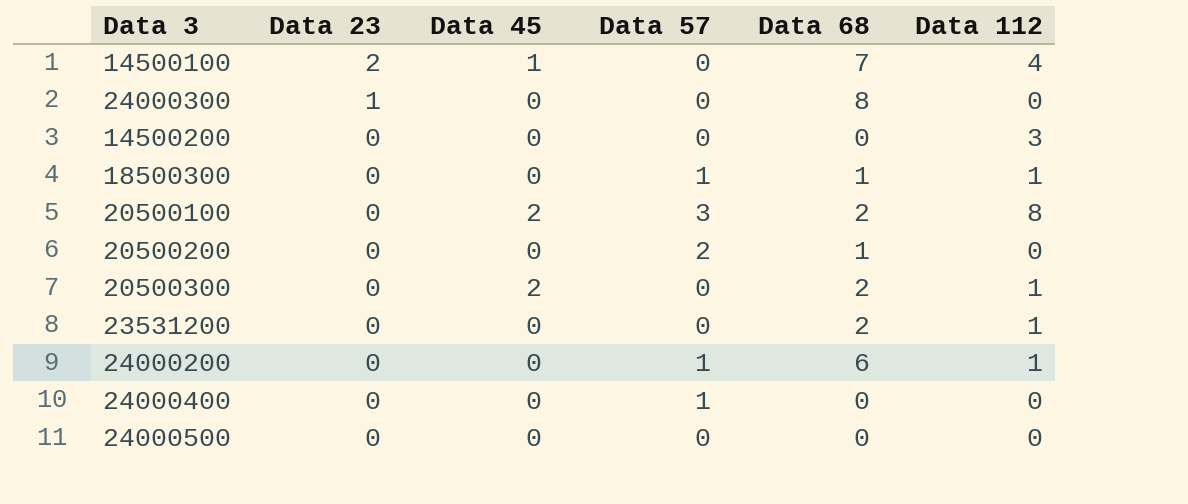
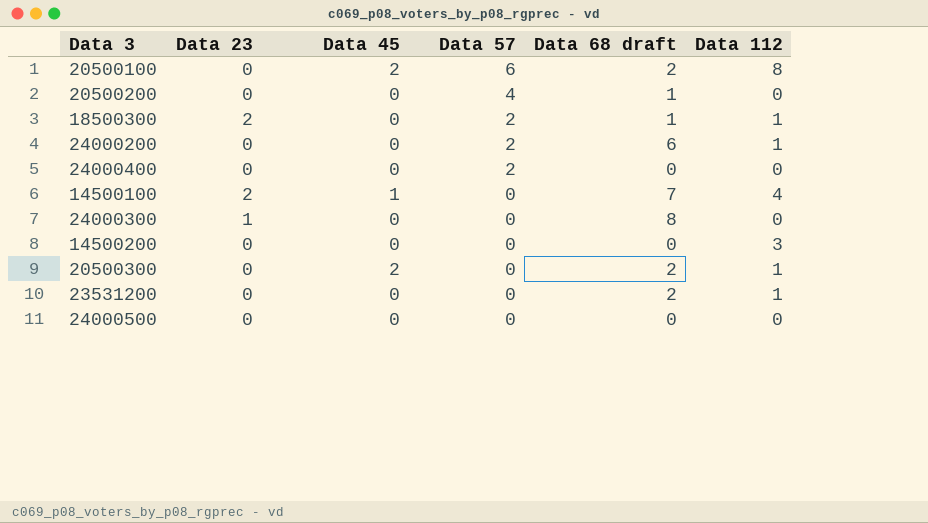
row order: Data 23 descending -> Data 57 descending
column name: Data 68 -> Data 68 draft
20500100 | Data 57: 3 -> 6
20500200 | Data 57: 2 -> 4
18500300 | Data 23: 0 -> 2
18500300 | Data 57: 1 -> 2
24000200 | Data 57: 1 -> 2
24000400 | Data 57: 1 -> 2

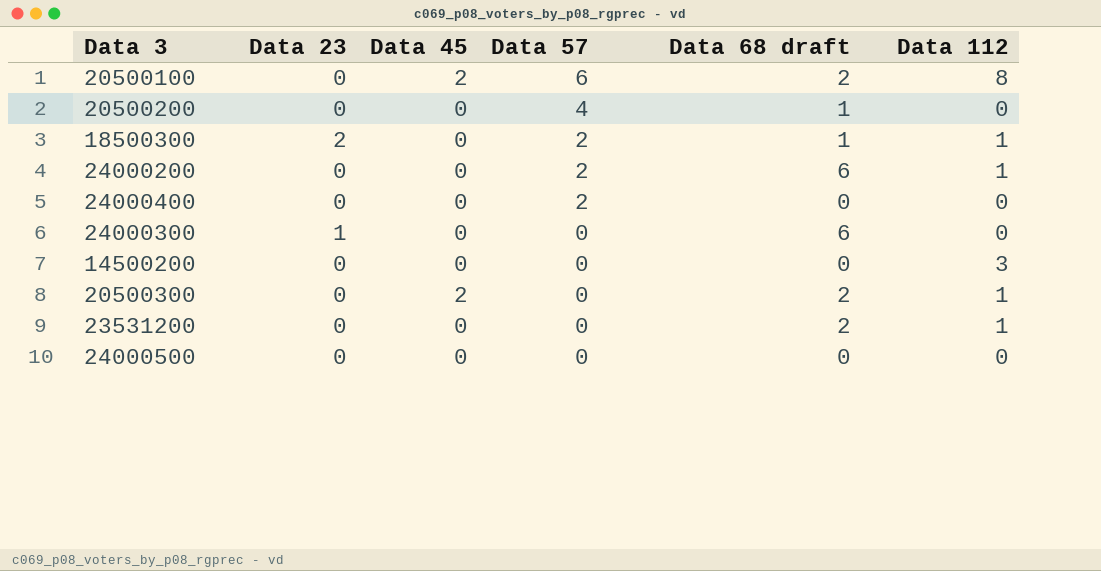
row 14500100: 2 | 1 | 0 | 7 | 4 -> none
24000300 | Data 68 draft: 8 -> 6

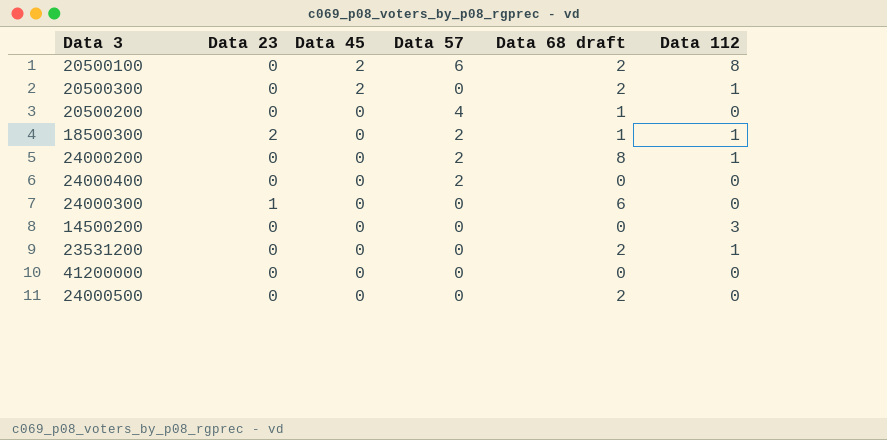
row order: Data 57 descending -> Data 45 descending
24000200 | Data 68 draft: 6 -> 8
row 41200000: none -> 0 | 0 | 0 | 0 | 0
24000500 | Data 68 draft: 0 -> 2

